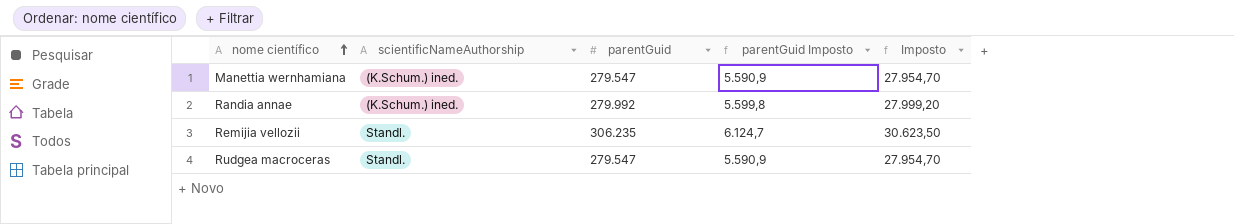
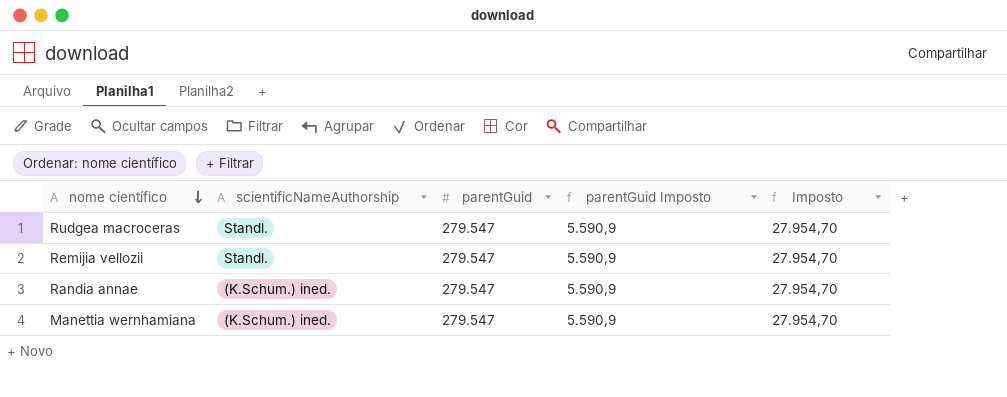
row order: nome científico ascending -> nome científico descending
Remijia vellozii | parentGuid: 306.235 -> 279.547
Remijia vellozii | parentGuid Imposto: 6.124,7 -> 5.590,9
Remijia vellozii | Imposto: 30.623,50 -> 27.954,70
Randia annae | parentGuid: 279.992 -> 279.547
Randia annae | parentGuid Imposto: 5.599,8 -> 5.590,9
Randia annae | Imposto: 27.999,20 -> 27.954,70

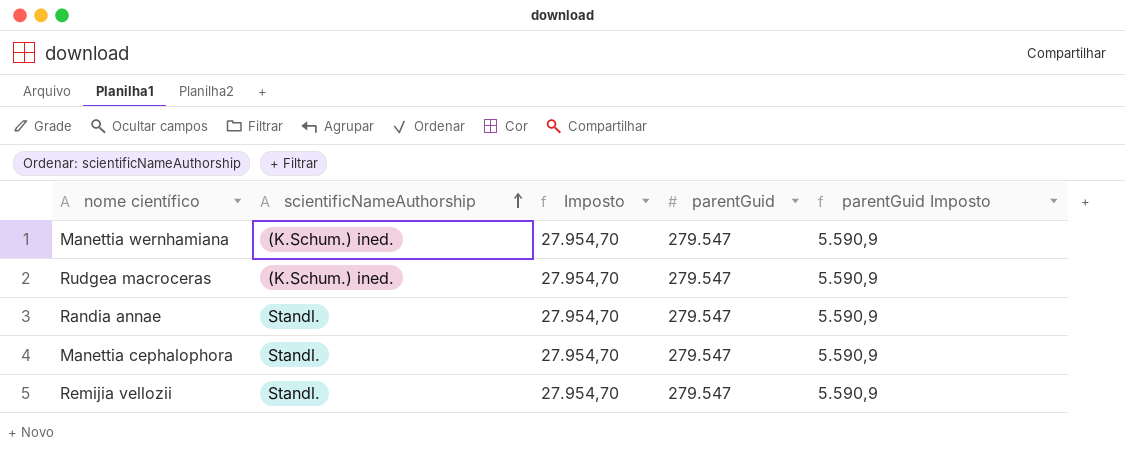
row order: nome científico descending -> scientificNameAuthorship ascending
column Imposto | position: 5 -> 3
Rudgea macroceras | scientificNameAuthorship: Standl. -> (K.Schum.) ined.
Randia annae | scientificNameAuthorship: (K.Schum.) ined. -> Standl.
row Manettia cephalophora: none -> Standl. | 27.954,70 | 279.547 | 5.590,9

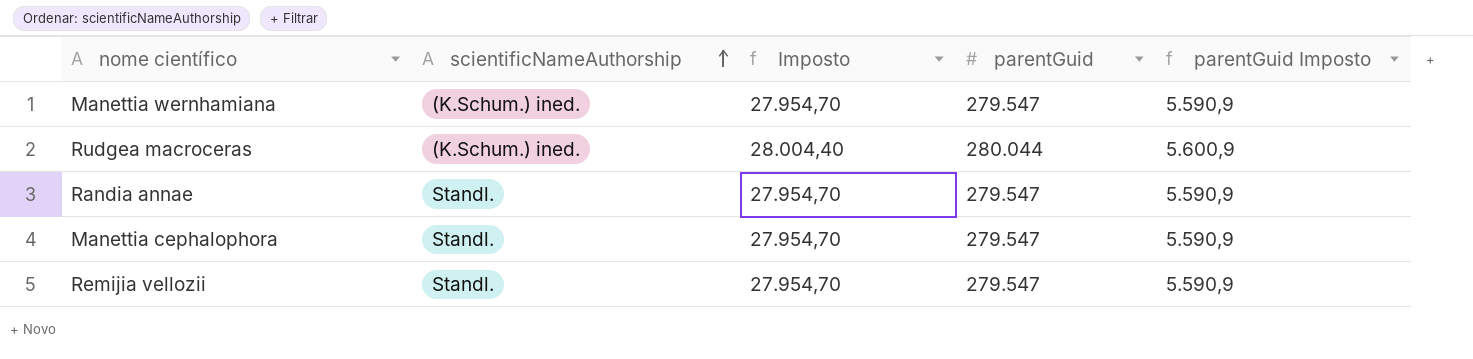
Rudgea macroceras | Imposto: 27.954,70 -> 28.004,40
Rudgea macroceras | parentGuid: 279.547 -> 280.044
Rudgea macroceras | parentGuid Imposto: 5.590,9 -> 5.600,9

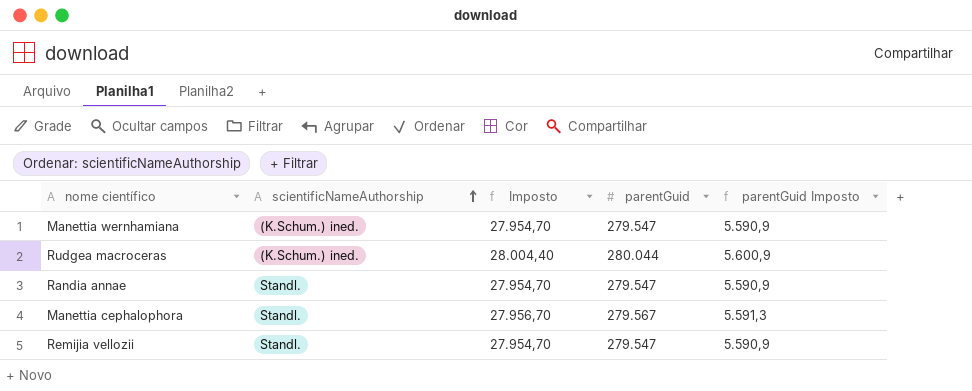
Manettia cephalophora | Imposto: 27.954,70 -> 27.956,70
Manettia cephalophora | parentGuid: 279.547 -> 279.567
Manettia cephalophora | parentGuid Imposto: 5.590,9 -> 5.591,3

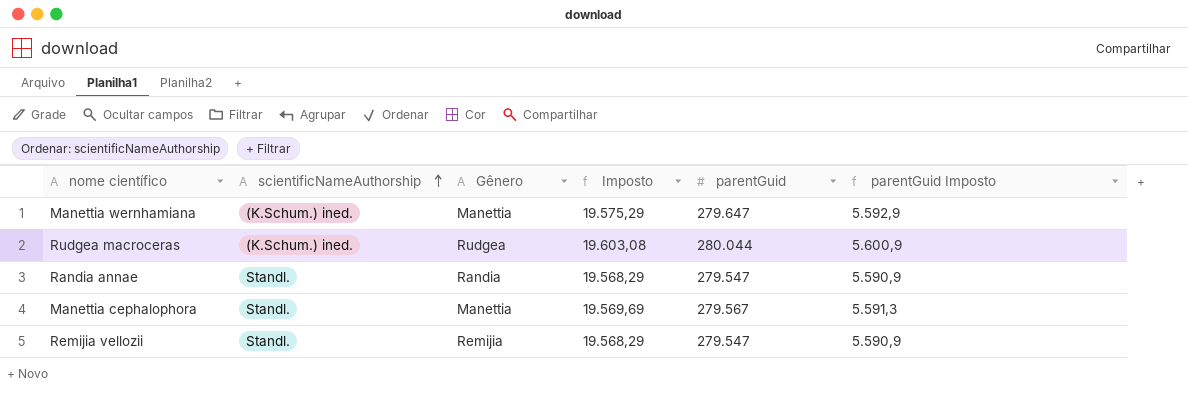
column Gênero | position: none -> 3
column Imposto | formula: [parentGuid] * 0,1 -> [parentGuid] * 0,07
Manettia wernhamiana | parentGuid: 279.547 -> 279.647
Manettia wernhamiana | parentGuid Imposto: 5.590,9 -> 5.592,9

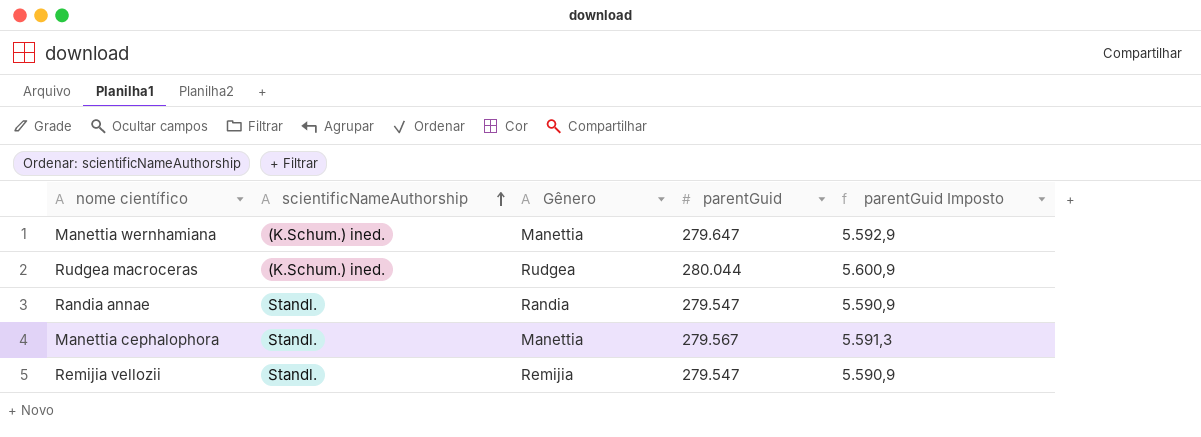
column Imposto | formula: [parentGuid] * 0,07 -> none

